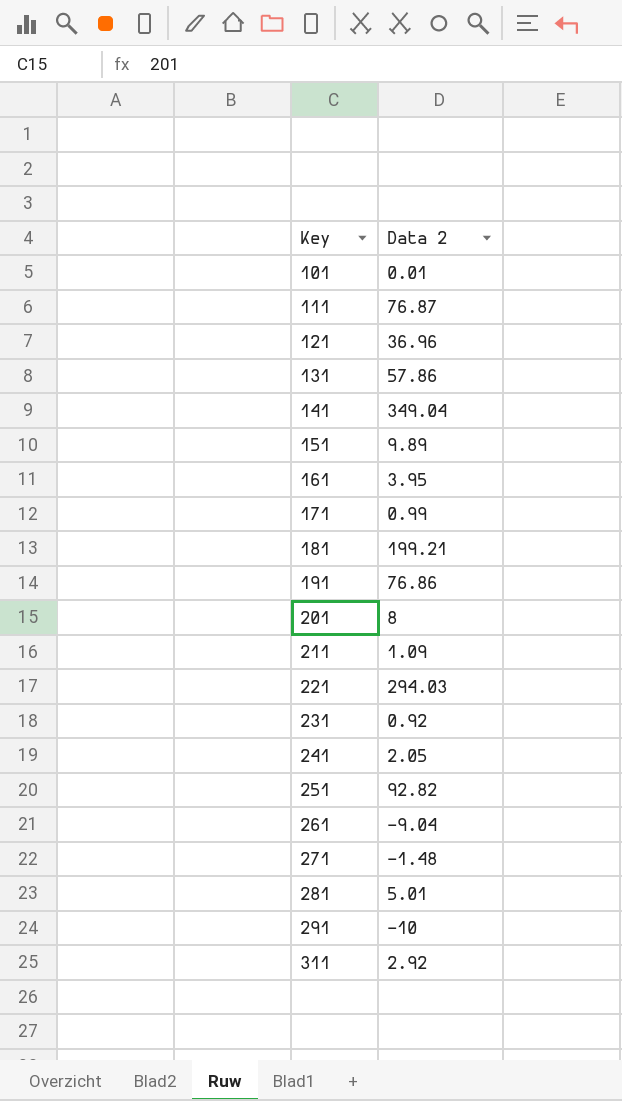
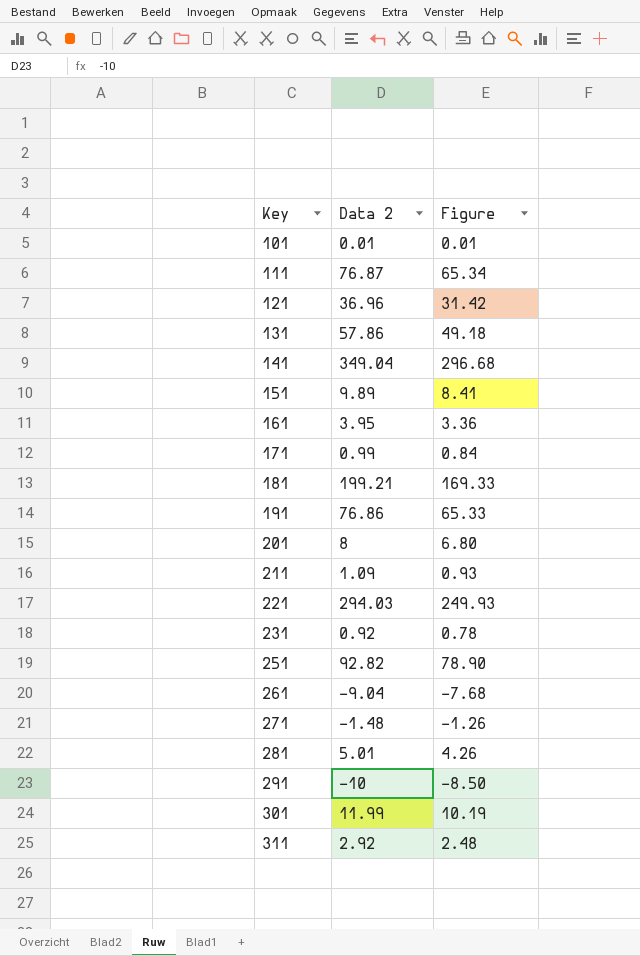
column Figure | formula: none -> [Data 2] * 0.85
row 241: 2.05 -> none
row 301: none -> 11.99 | 10.19

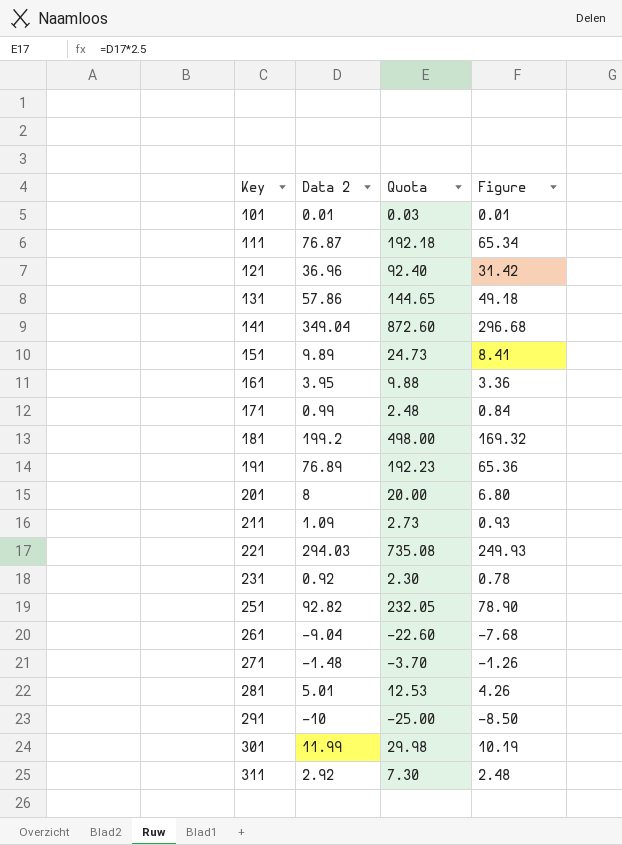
column Quota | formula: none -> [Data 2] * 2.5
181 | Data 2: 199.21 -> 199.2
181 | Figure: 169.33 -> 169.32
191 | Data 2: 76.86 -> 76.89
191 | Figure: 65.33 -> 65.36

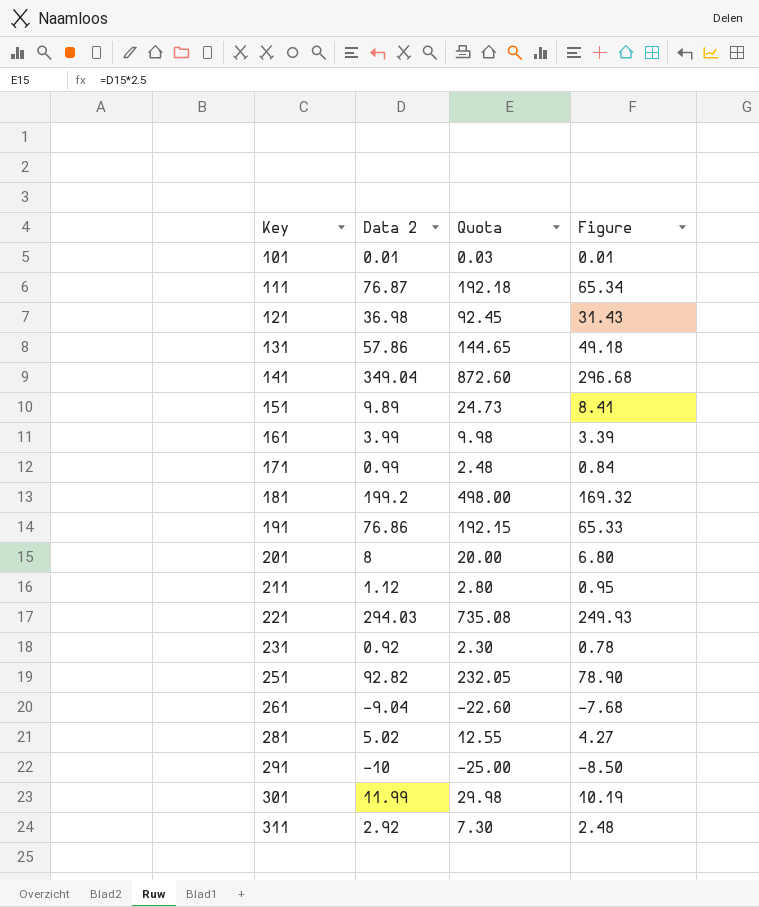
row 271: -1.48 | -3.70 | -1.26 -> none
121 | Data 2: 36.96 -> 36.98
121 | Quota: 92.40 -> 92.45
121 | Figure: 31.42 -> 31.43
161 | Data 2: 3.95 -> 3.99
161 | Quota: 9.88 -> 9.98
161 | Figure: 3.36 -> 3.39
191 | Data 2: 76.89 -> 76.86
191 | Quota: 192.23 -> 192.15
191 | Figure: 65.36 -> 65.33
211 | Data 2: 1.09 -> 1.12
211 | Quota: 2.73 -> 2.80
211 | Figure: 0.93 -> 0.95
281 | Data 2: 5.01 -> 5.02
281 | Quota: 12.53 -> 12.55
281 | Figure: 4.26 -> 4.27

